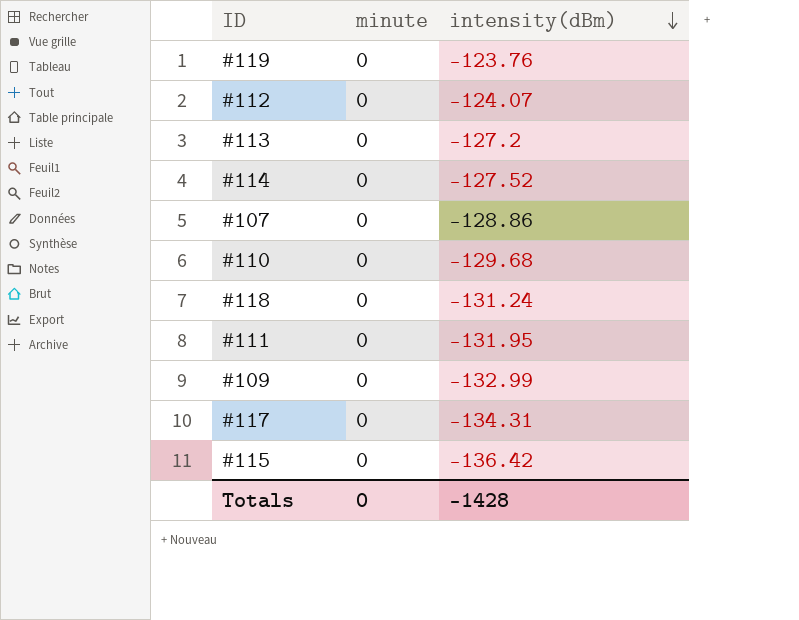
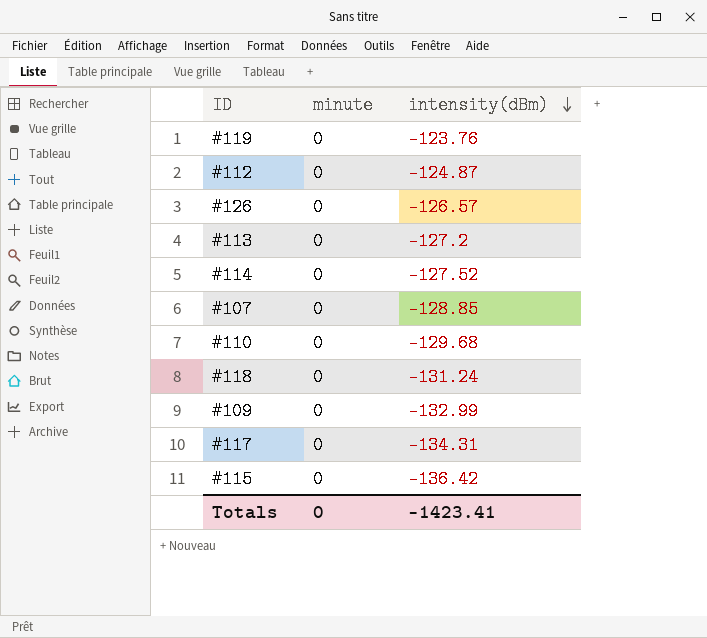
row #111: 0 | -131.95 -> none
#112 | intensity(dBm): -124.07 -> -124.87
row #126: none -> 0 | -126.57
#107 | intensity(dBm): -128.86 -> -128.85
Totals | intensity(dBm): -1428 -> -1423.41

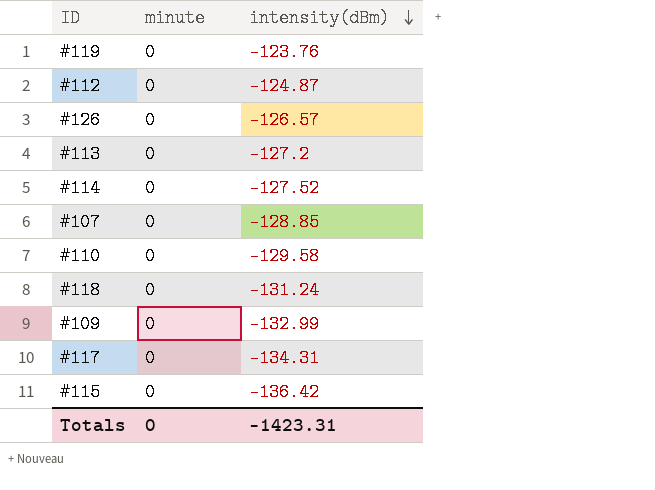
#110 | intensity(dBm): -129.68 -> -129.58
Totals | intensity(dBm): -1423.41 -> -1423.31

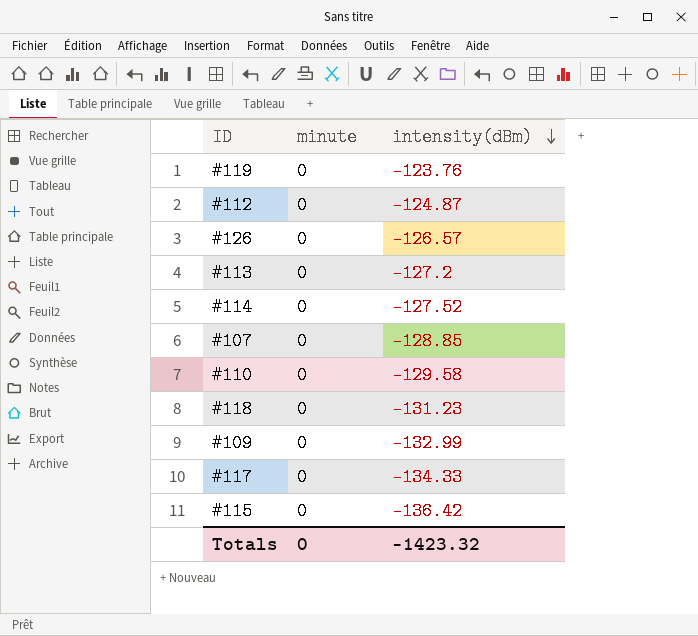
#118 | intensity(dBm): -131.24 -> -131.23
#117 | intensity(dBm): -134.31 -> -134.33
Totals | intensity(dBm): -1423.31 -> -1423.32

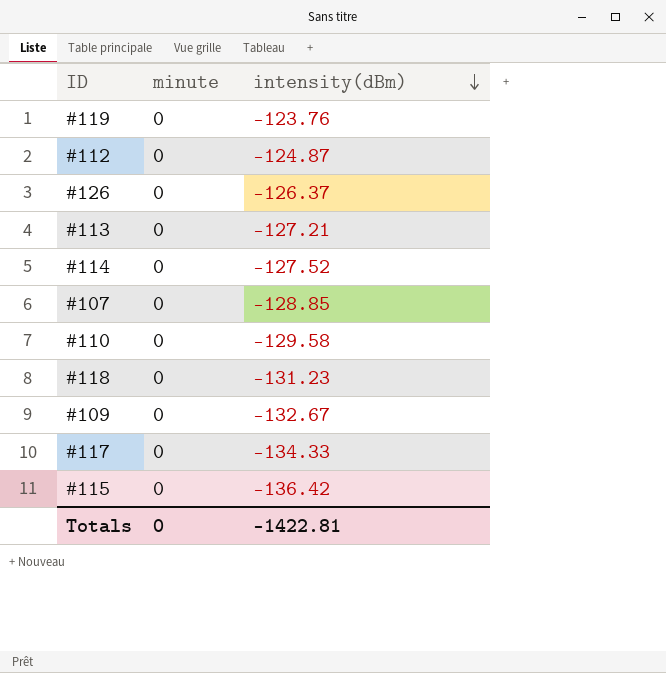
#126 | intensity(dBm): -126.57 -> -126.37
#113 | intensity(dBm): -127.2 -> -127.21
#109 | intensity(dBm): -132.99 -> -132.67
Totals | intensity(dBm): -1423.32 -> -1422.81

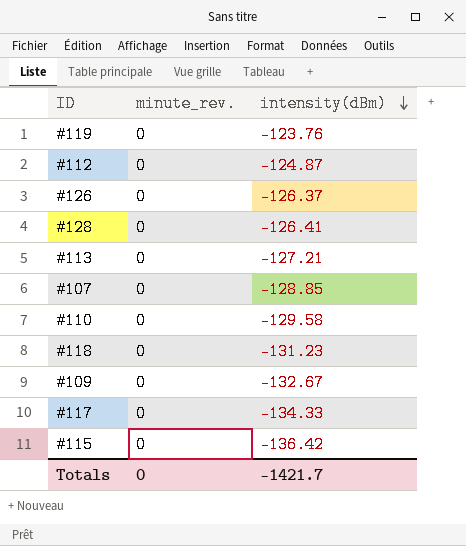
column name: minute -> minute_rev.
row #114: 0 | -127.52 -> none
row #128: none -> 0 | -126.41
Totals | intensity(dBm): -1422.81 -> -1421.7

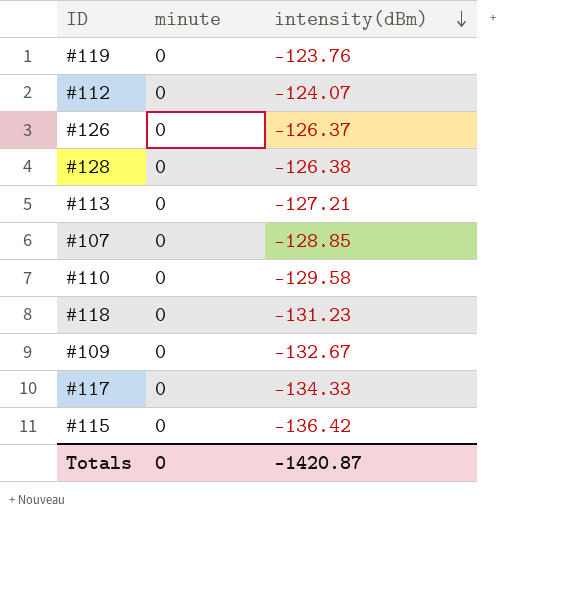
column name: minute_rev. -> minute
#112 | intensity(dBm): -124.87 -> -124.07
#128 | intensity(dBm): -126.41 -> -126.38
Totals | intensity(dBm): -1421.7 -> -1420.87

